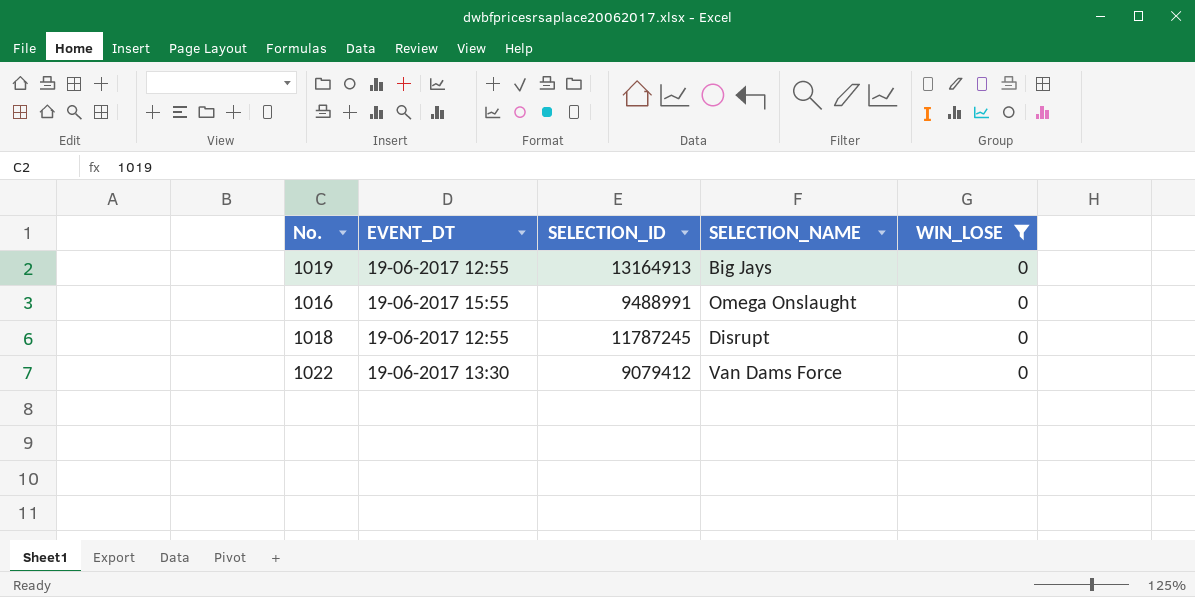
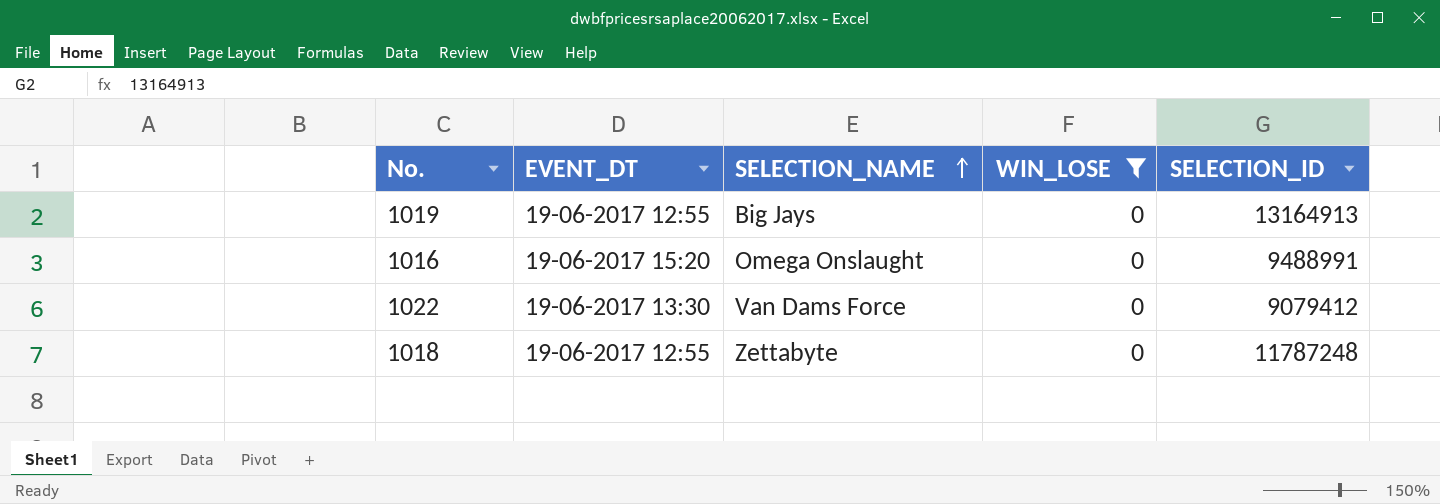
row order: none -> SELECTION_NAME ascending
column SELECTION_ID | position: 3 -> 5
1016 | EVENT_DT: 19-06-2017 15:55 -> 19-06-2017 15:20
1018 | SELECTION_NAME: Disrupt -> Zettabyte
1018 | SELECTION_ID: 11787245 -> 11787248

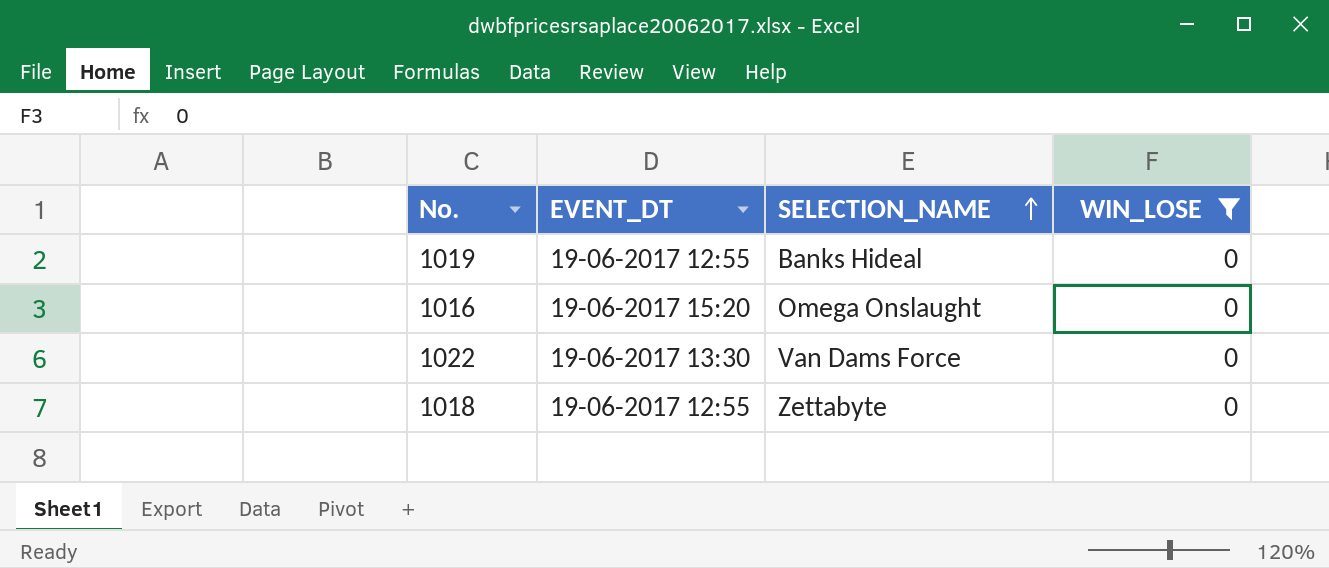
column SELECTION_ID | position: 5 -> none
1019 | SELECTION_NAME: Big Jays -> Banks Hideal

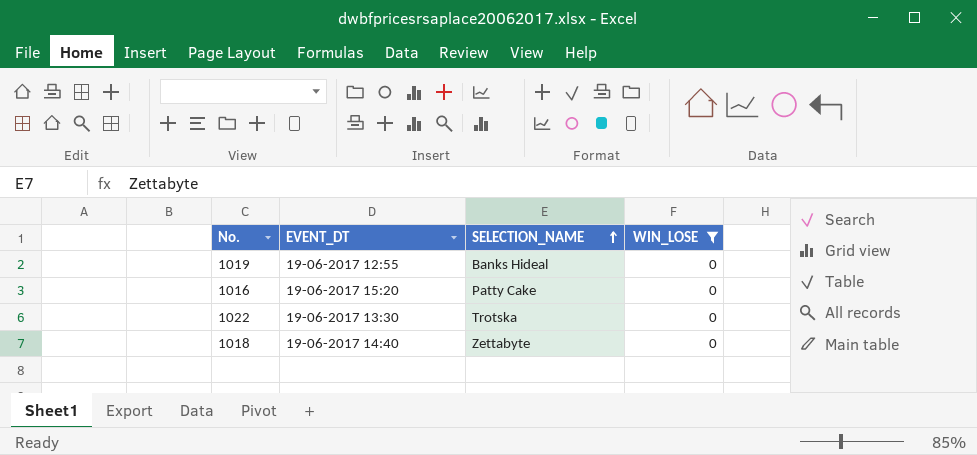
1016 | SELECTION_NAME: Omega Onslaught -> Patty Cake
1022 | SELECTION_NAME: Van Dams Force -> Trotska
1018 | EVENT_DT: 19-06-2017 12:55 -> 19-06-2017 14:40

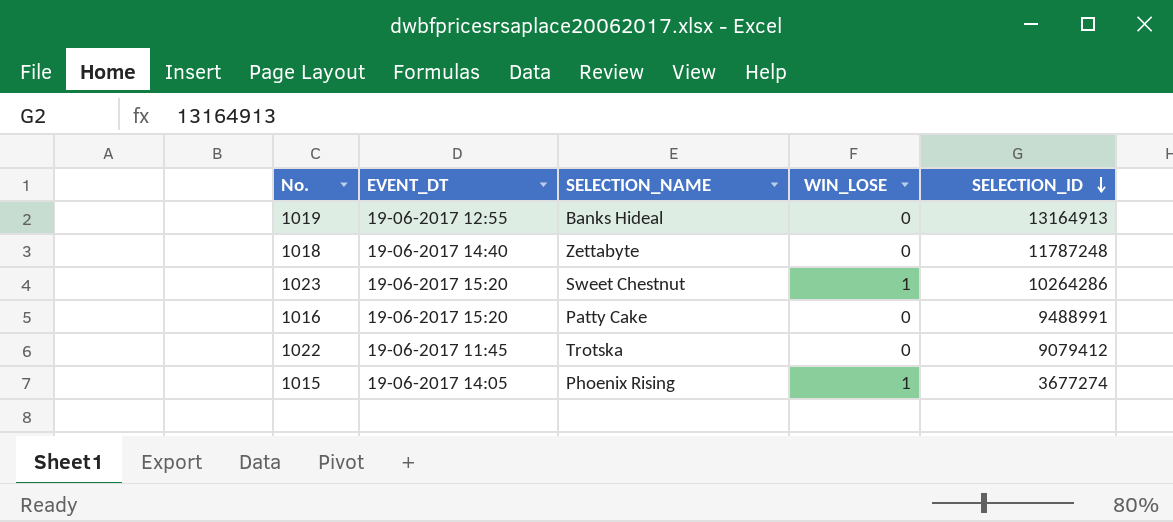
filter: WIN_LOSE = 0 -> none
row order: SELECTION_NAME ascending -> SELECTION_ID descending
column SELECTION_ID | position: none -> 5
1022 | EVENT_DT: 19-06-2017 13:30 -> 19-06-2017 11:45

